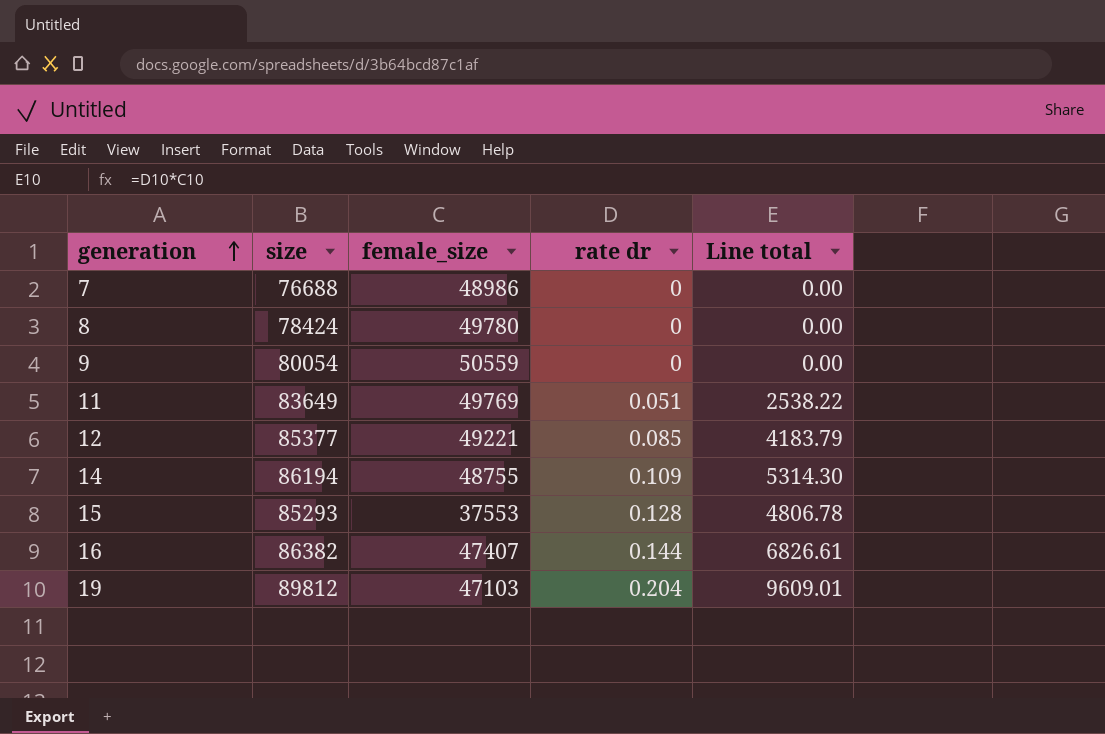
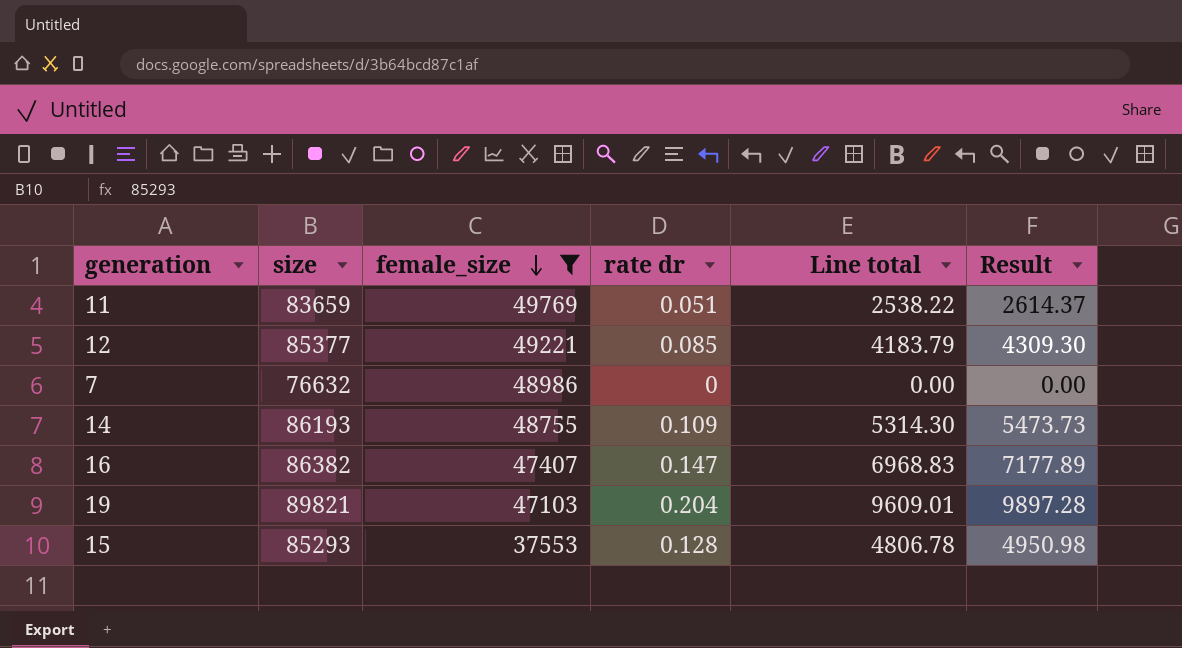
filter: none -> female_size <= 49769
row order: generation ascending -> female_size descending
column Result | formula: none -> [Line total] * 1.03
11 | size: 83649 -> 83659
7 | size: 76688 -> 76632
14 | size: 86194 -> 86193
16 | rate dr: 0.144 -> 0.147
16 | Line total: 6826.61 -> 6968.83
19 | size: 89812 -> 89821

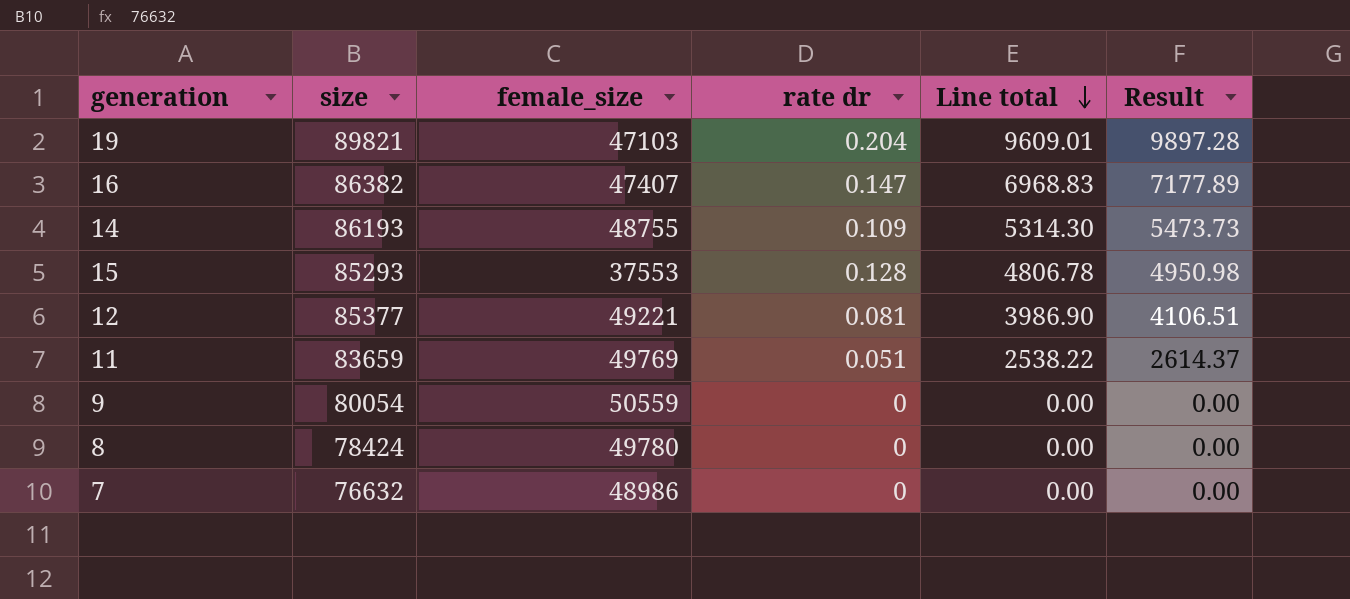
filter: female_size <= 49769 -> none
row order: female_size descending -> Line total descending
12 | rate dr: 0.085 -> 0.081
12 | Line total: 4183.79 -> 3986.90
12 | Result: 4309.30 -> 4106.51

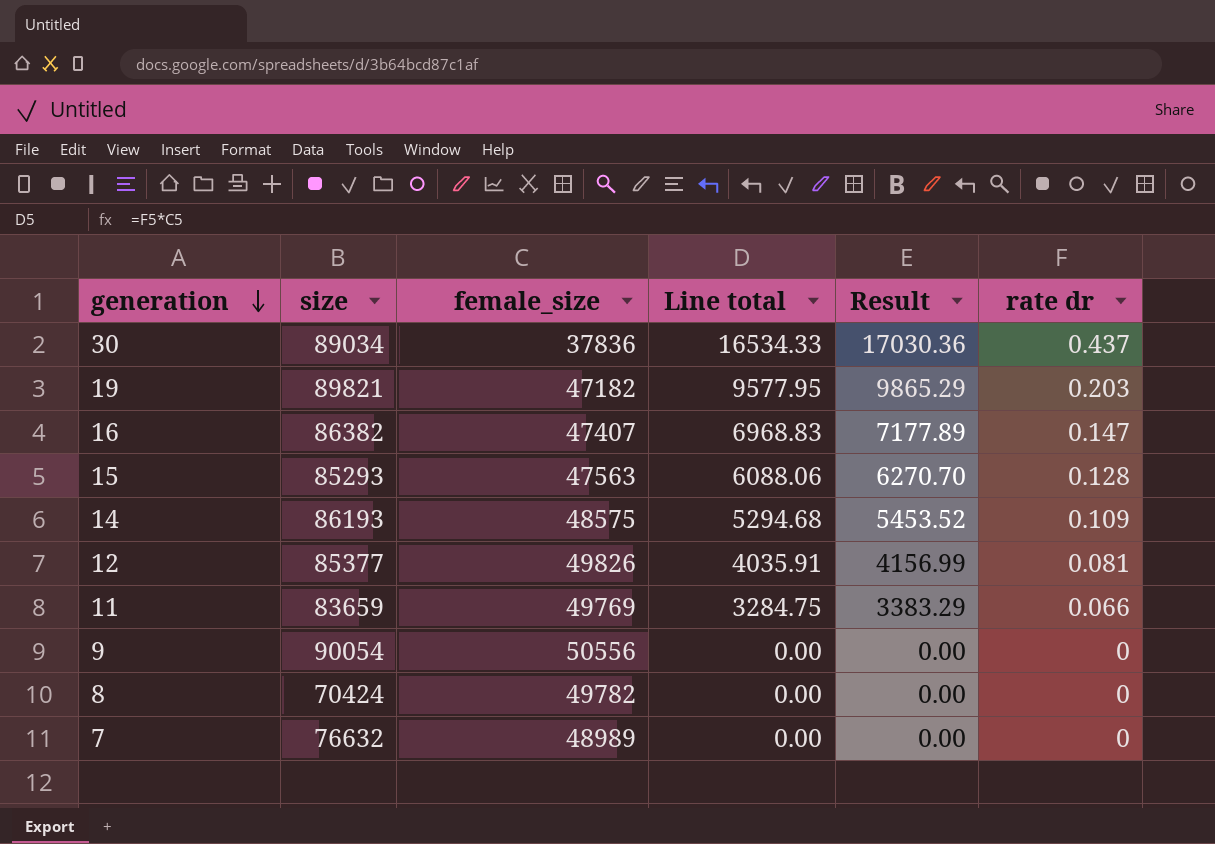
row order: Line total descending -> generation descending
column rate dr | position: 4 -> 6
row 30: none -> 89034 | 37836 | 16534.33 | 17030.36 | 0.437
19 | female_size: 47103 -> 47182
19 | Line total: 9609.01 -> 9577.95
19 | Result: 9897.28 -> 9865.29
19 | rate dr: 0.204 -> 0.203
15 | female_size: 37553 -> 47563
15 | Line total: 4806.78 -> 6088.06
15 | Result: 4950.98 -> 6270.70
14 | female_size: 48755 -> 48575
14 | Line total: 5314.30 -> 5294.68
14 | Result: 5473.73 -> 5453.52
12 | female_size: 49221 -> 49826
12 | Line total: 3986.90 -> 4035.91
12 | Result: 4106.51 -> 4156.99
11 | Line total: 2538.22 -> 3284.75
11 | Result: 2614.37 -> 3383.29
11 | rate dr: 0.051 -> 0.066
9 | size: 80054 -> 90054
9 | female_size: 50559 -> 50556
8 | size: 78424 -> 70424
8 | female_size: 49780 -> 49782
7 | female_size: 48986 -> 48989

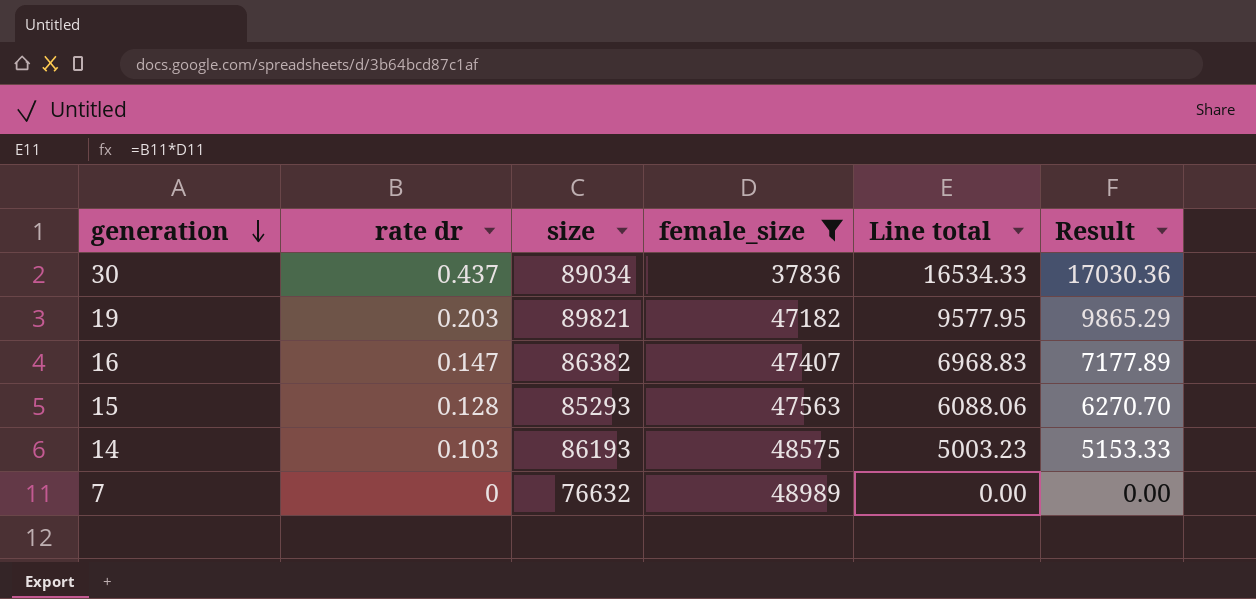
filter: none -> female_size <= 48989
column rate dr | position: 6 -> 2
14 | rate dr: 0.109 -> 0.103
14 | Line total: 5294.68 -> 5003.23
14 | Result: 5453.52 -> 5153.33

